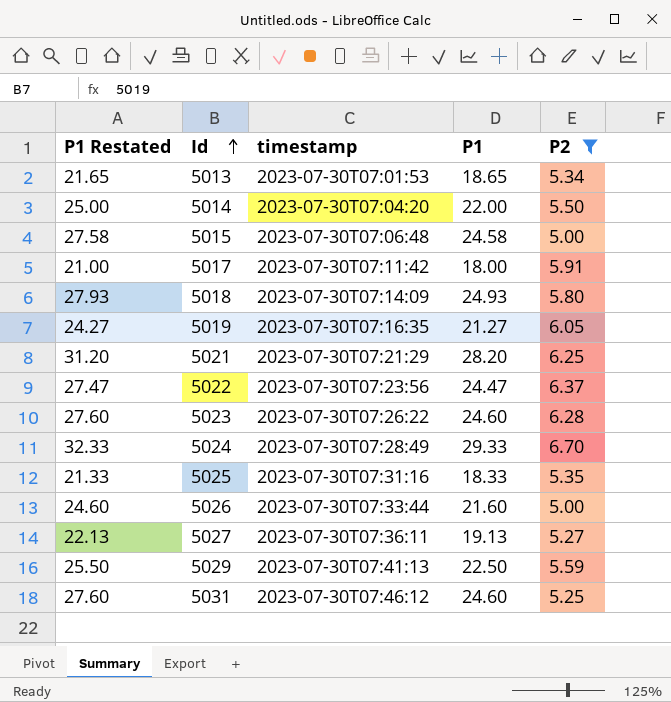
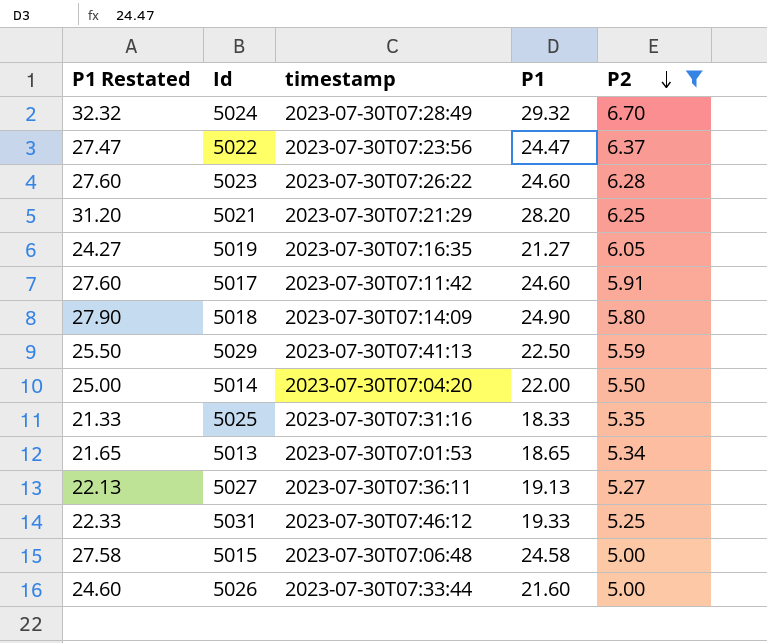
row order: Id ascending -> P2 descending
5024 | P1 Restated: 32.33 -> 32.32
5024 | P1: 29.33 -> 29.32
5017 | P1 Restated: 21.00 -> 27.60
5017 | P1: 18.00 -> 24.60
5018 | P1 Restated: 27.93 -> 27.90
5018 | P1: 24.93 -> 24.90
5031 | P1 Restated: 27.60 -> 22.33
5031 | P1: 24.60 -> 19.33

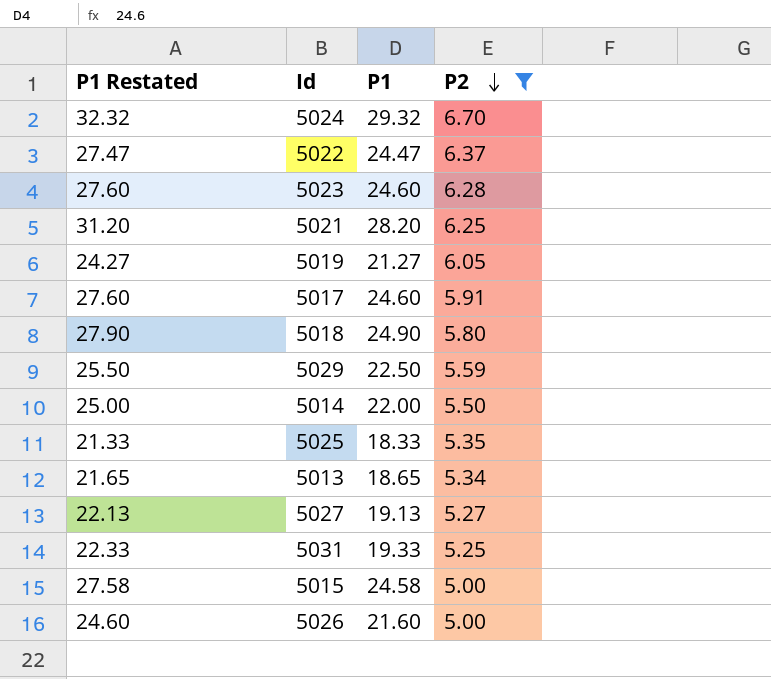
column timestamp | position: 3 -> none

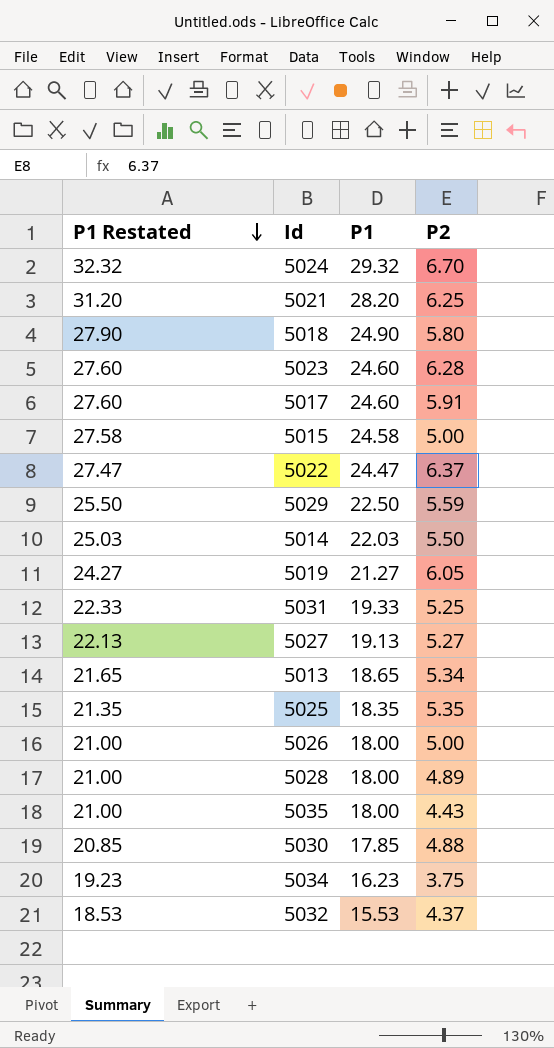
filter: P2 >= 5.00 -> none
row order: P2 descending -> P1 Restated descending
5014 | P1 Restated: 25.00 -> 25.03
5014 | P1: 22.00 -> 22.03
5025 | P1 Restated: 21.33 -> 21.35
5025 | P1: 18.33 -> 18.35
5026 | P1 Restated: 24.60 -> 21.00
5026 | P1: 21.60 -> 18.00

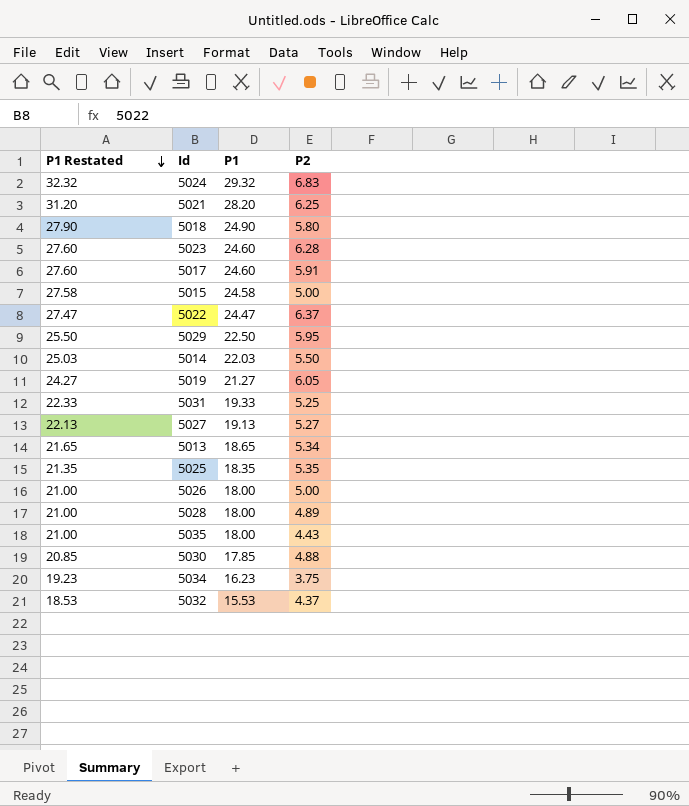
5024 | P2: 6.70 -> 6.83
5029 | P2: 5.59 -> 5.95

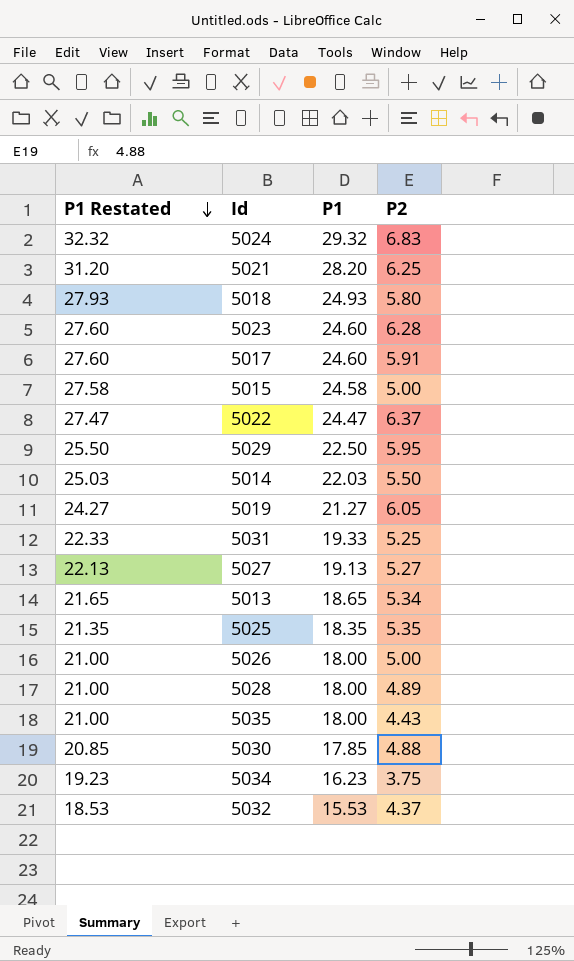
5018 | P1 Restated: 27.90 -> 27.93
5018 | P1: 24.90 -> 24.93

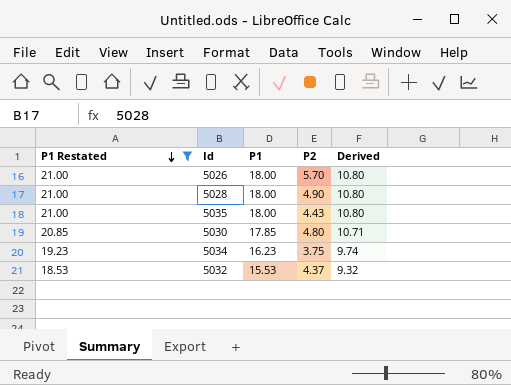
filter: none -> P1 Restated <= 21.00
column Derived | formula: none -> [P1] * 0.6
5026 | P2: 5.00 -> 5.70
5028 | P2: 4.89 -> 4.90
5030 | P2: 4.88 -> 4.80

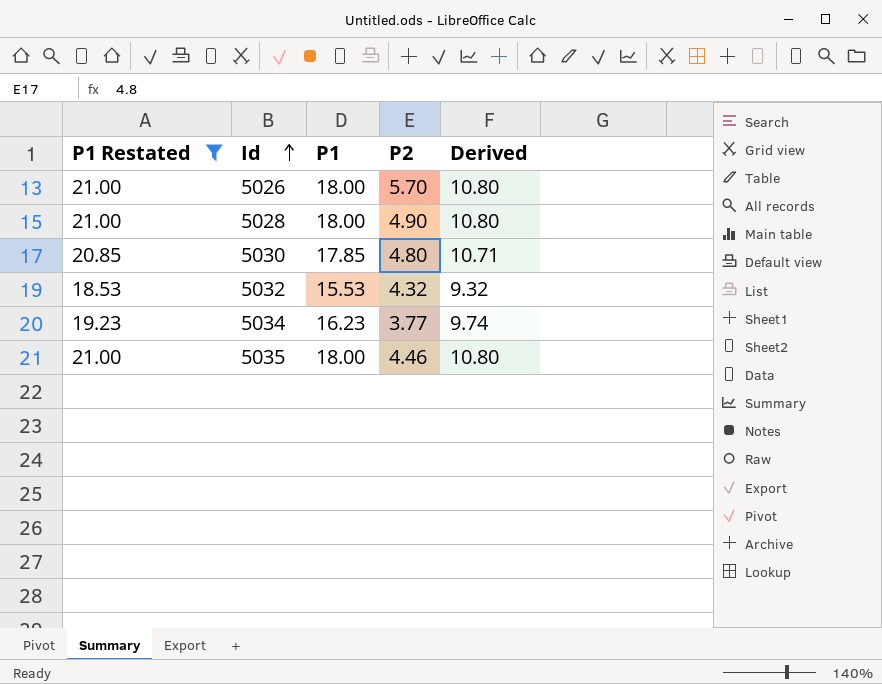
row order: P1 Restated descending -> Id ascending
5032 | P2: 4.37 -> 4.32
5034 | P2: 3.75 -> 3.77
5035 | P2: 4.43 -> 4.46

